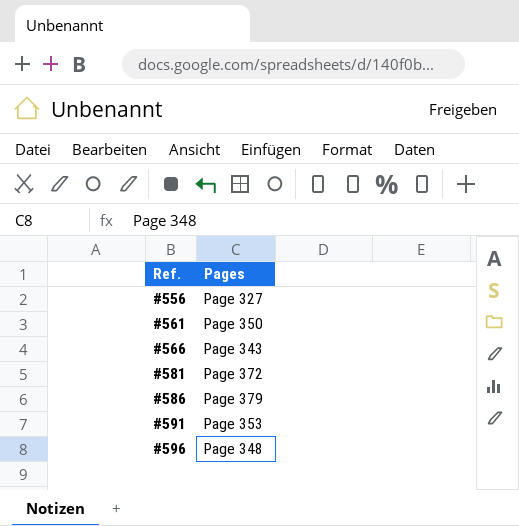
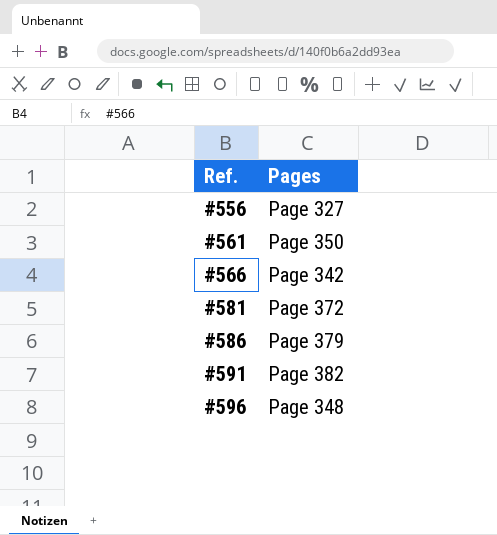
#566 | Pages: Page 343 -> Page 342
#591 | Pages: Page 353 -> Page 382

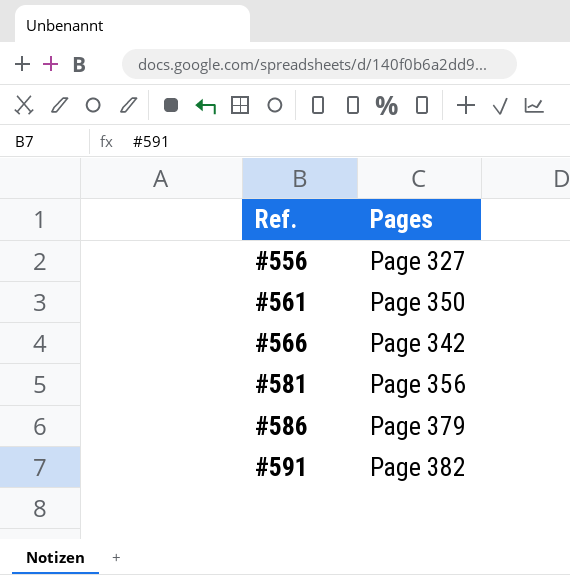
row #596: Page 348 -> none
#581 | Pages: Page 372 -> Page 356

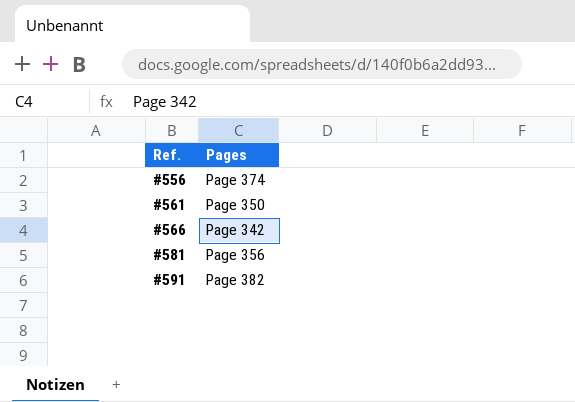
row #586: Page 379 -> none
#556 | Pages: Page 327 -> Page 374

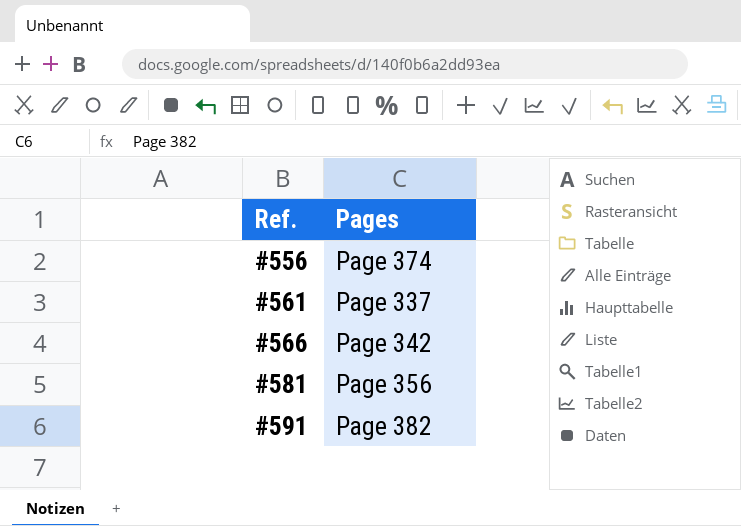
#561 | Pages: Page 350 -> Page 337

